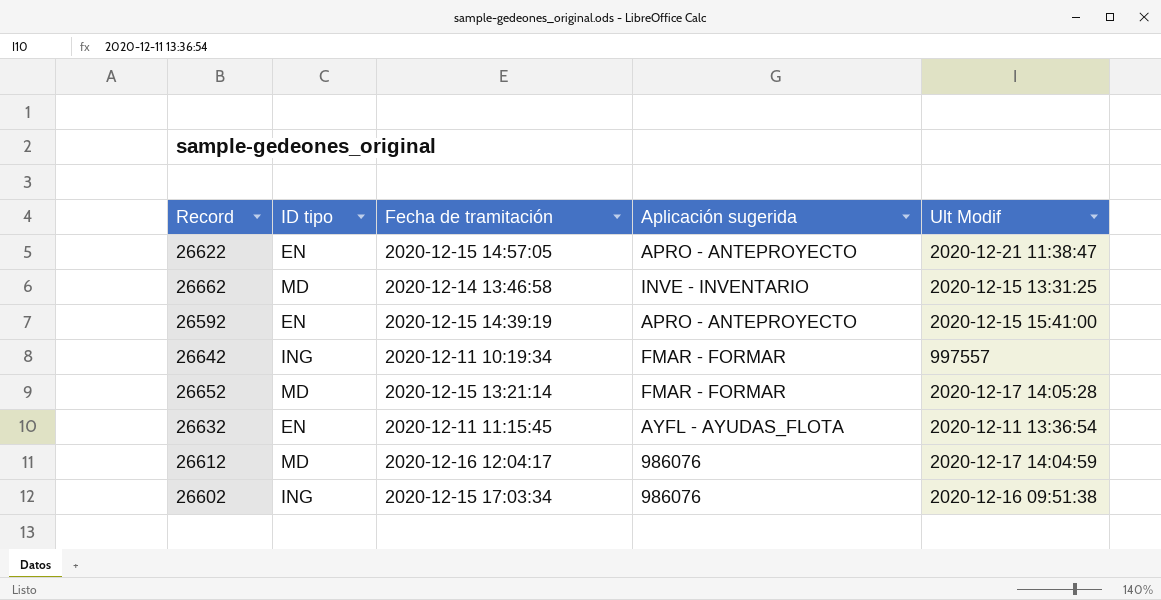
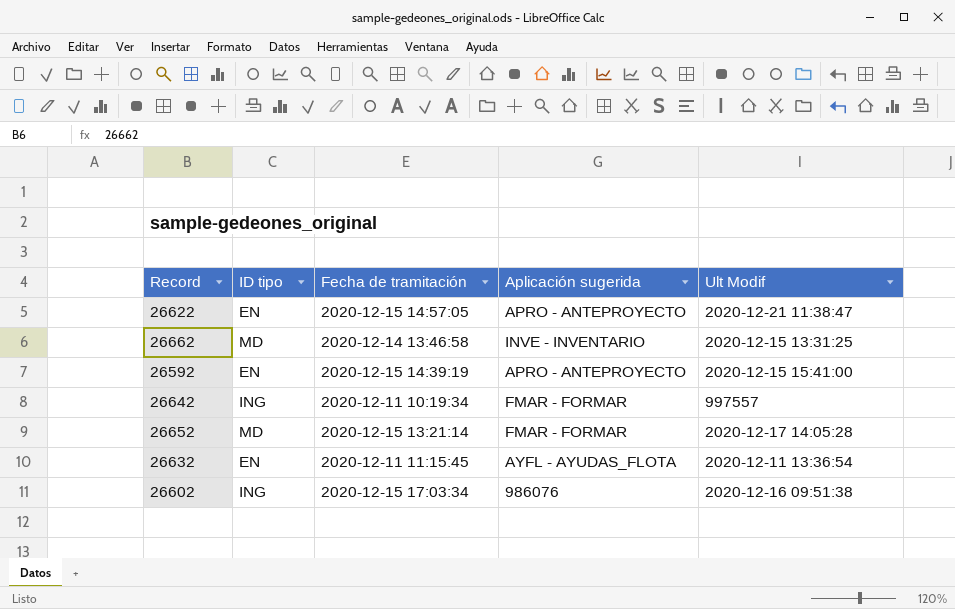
row 26612: MD | 2020-12-16 12:04:17 | 986076 | 2020-12-17 14:04:59 -> none

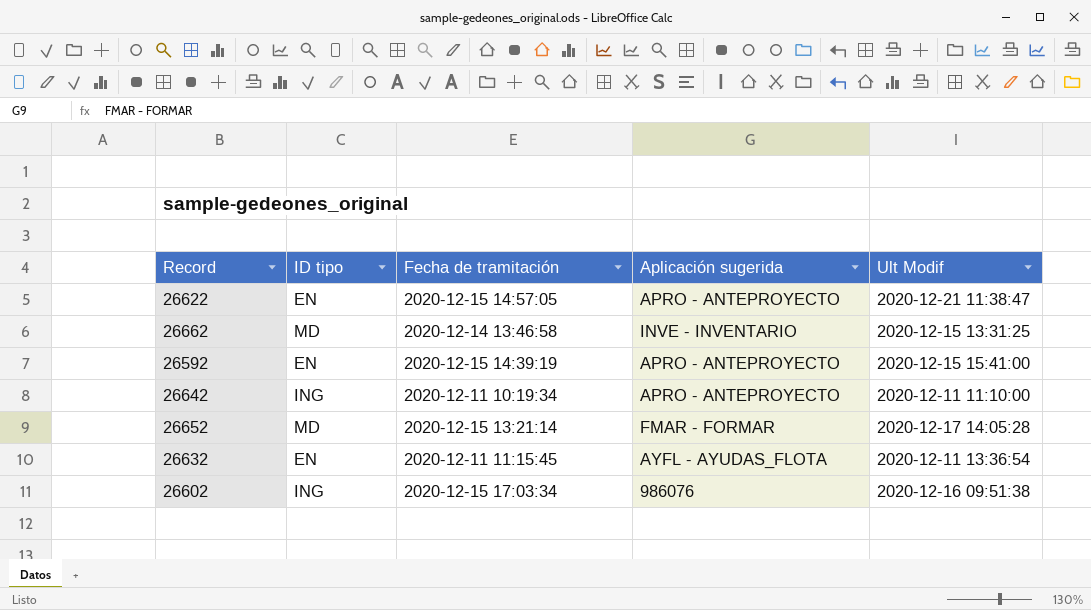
26642 | Aplicación sugerida: FMAR - FORMAR -> APRO - ANTEPROYECTO
26642 | Ult Modif: 997557 -> 2020-12-11 11:10:00

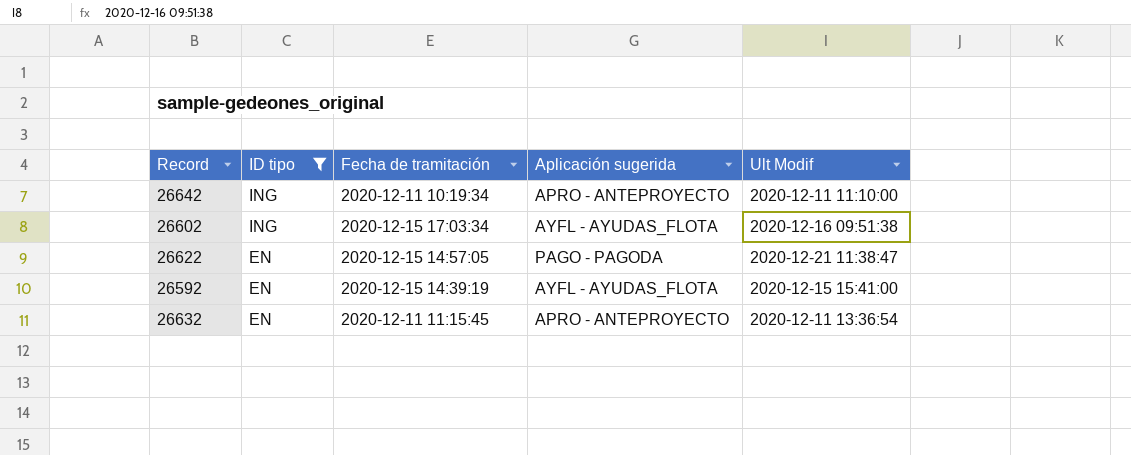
filter: none -> ID tipo != MD
row order: none -> ID tipo descending
26602 | Aplicación sugerida: 986076 -> AYFL - AYUDAS_FLOTA
26622 | Aplicación sugerida: APRO - ANTEPROYECTO -> PAGO - PAGODA
26592 | Aplicación sugerida: APRO - ANTEPROYECTO -> AYFL - AYUDAS_FLOTA
26632 | Aplicación sugerida: AYFL - AYUDAS_FLOTA -> APRO - ANTEPROYECTO

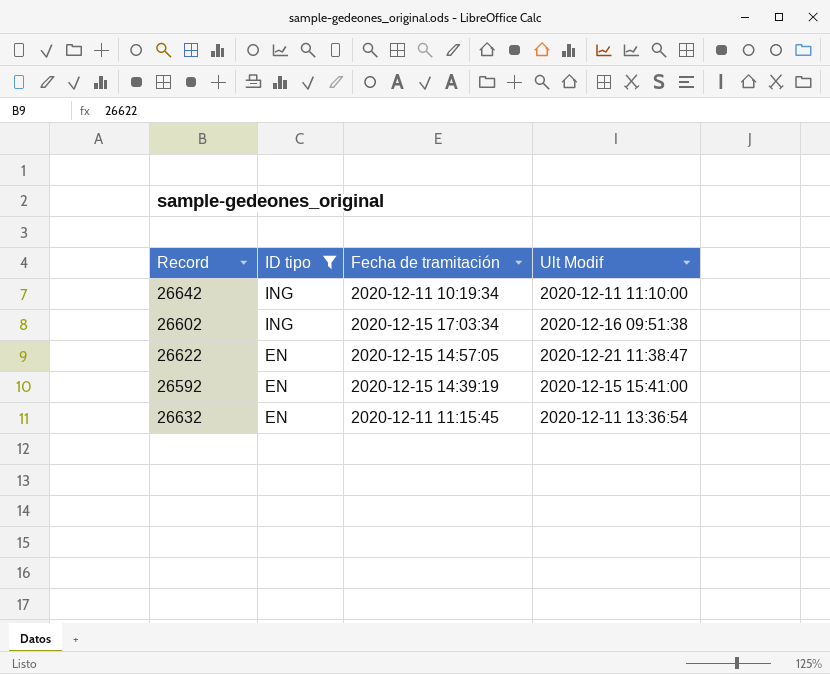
column Aplicación sugerida | position: 4 -> none

